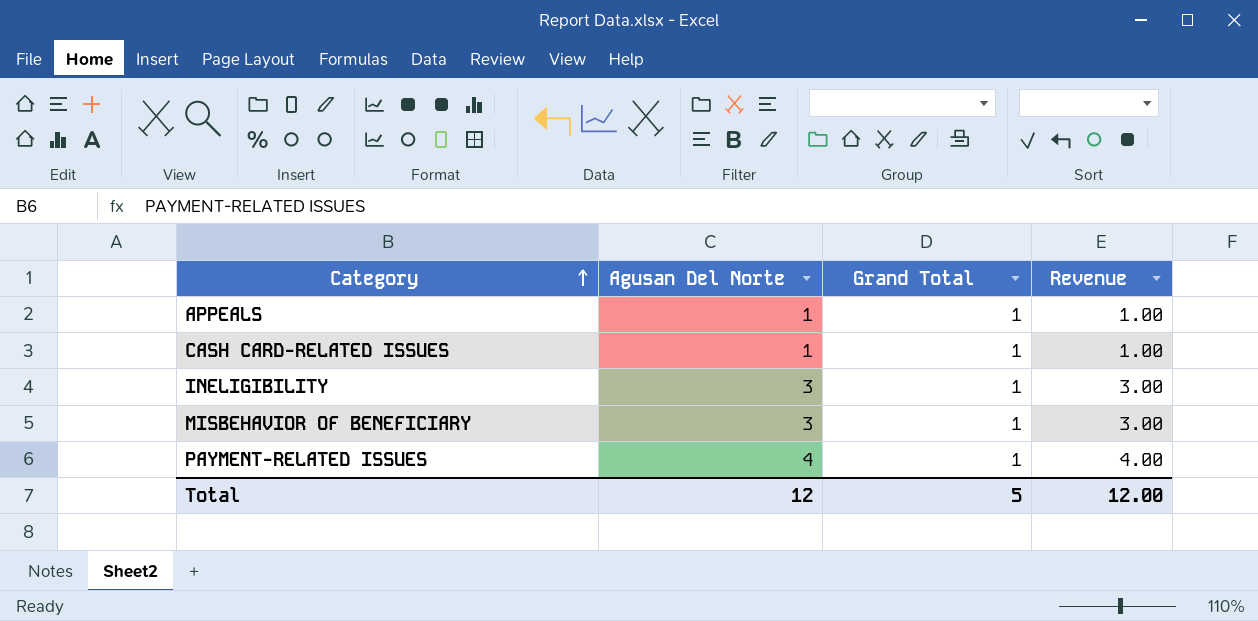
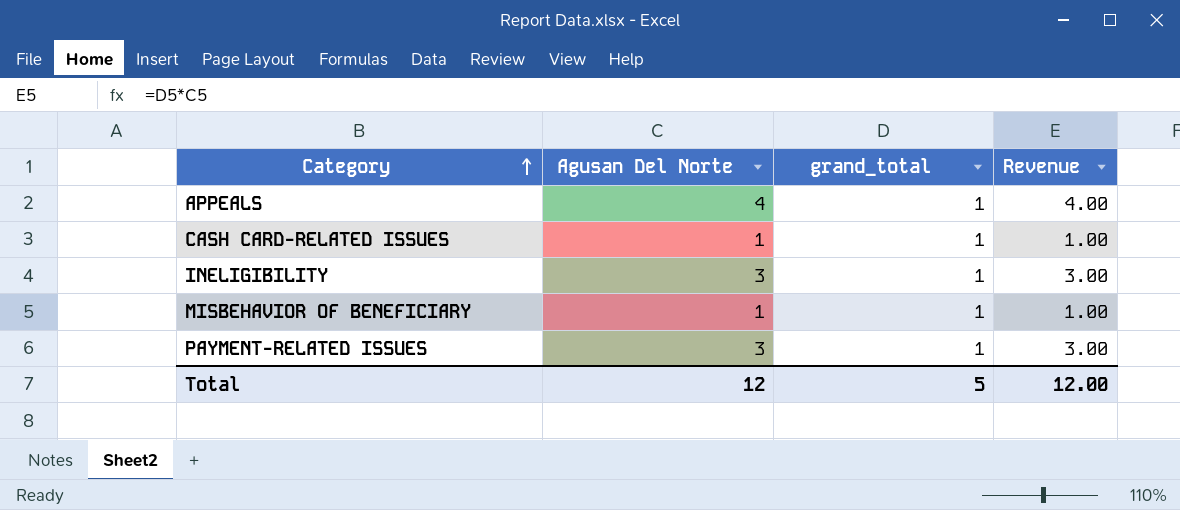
column name: Grand Total -> grand_total
APPEALS | Agusan Del Norte: 1 -> 4
APPEALS | Revenue: 1.00 -> 4.00
MISBEHAVIOR OF BENEFICIARY | Agusan Del Norte: 3 -> 1
MISBEHAVIOR OF BENEFICIARY | Revenue: 3.00 -> 1.00
PAYMENT-RELATED ISSUES | Agusan Del Norte: 4 -> 3
PAYMENT-RELATED ISSUES | Revenue: 4.00 -> 3.00

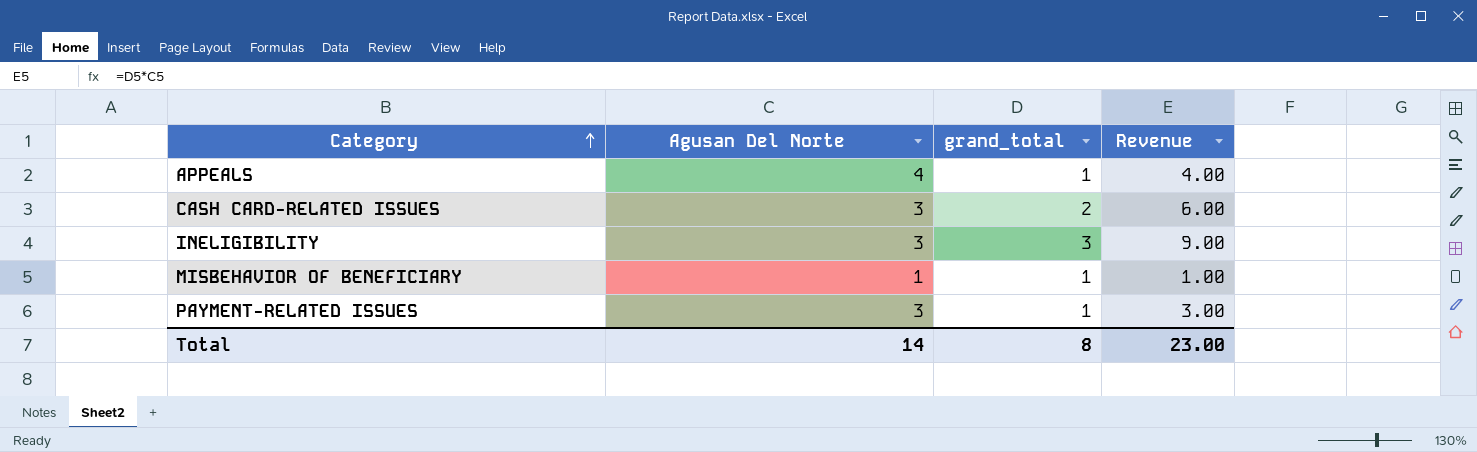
CASH CARD-RELATED ISSUES | Agusan Del Norte: 1 -> 3
CASH CARD-RELATED ISSUES | grand_total: 1 -> 2
CASH CARD-RELATED ISSUES | Revenue: 1.00 -> 6.00
INELIGIBILITY | grand_total: 1 -> 3
INELIGIBILITY | Revenue: 3.00 -> 9.00
Total | Agusan Del Norte: 12 -> 14
Total | grand_total: 5 -> 8
Total | Revenue: 12.00 -> 23.00

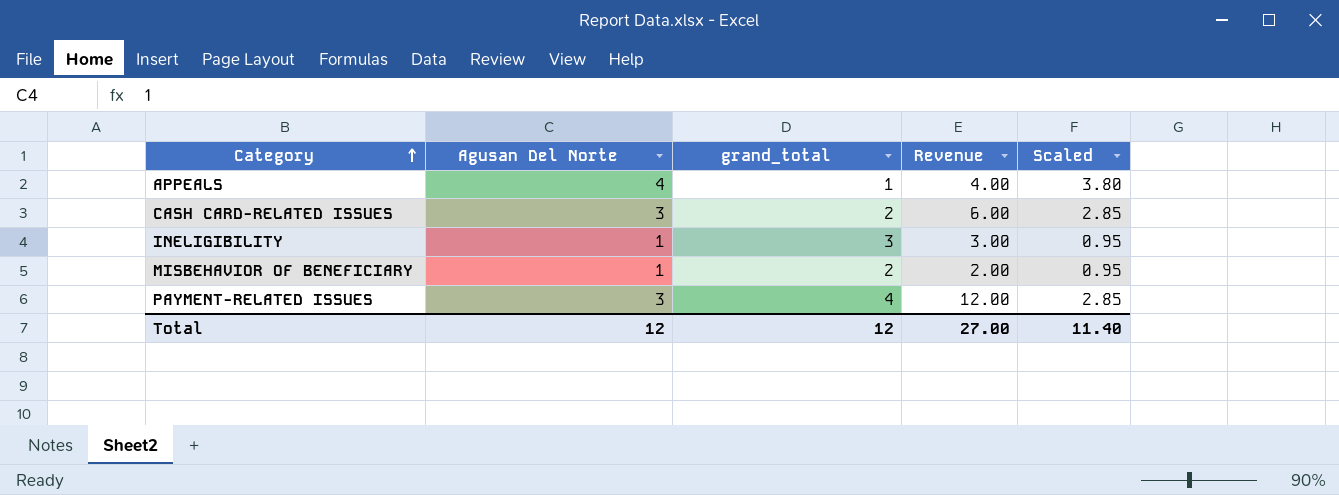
column Scaled | formula: none -> [Agusan Del Norte] * 0.95
INELIGIBILITY | Agusan Del Norte: 3 -> 1
INELIGIBILITY | Revenue: 9.00 -> 3.00
MISBEHAVIOR OF BENEFICIARY | grand_total: 1 -> 2
MISBEHAVIOR OF BENEFICIARY | Revenue: 1.00 -> 2.00
PAYMENT-RELATED ISSUES | grand_total: 1 -> 4
PAYMENT-RELATED ISSUES | Revenue: 3.00 -> 12.00
Total | Agusan Del Norte: 14 -> 12
Total | grand_total: 8 -> 12
Total | Revenue: 23.00 -> 27.00

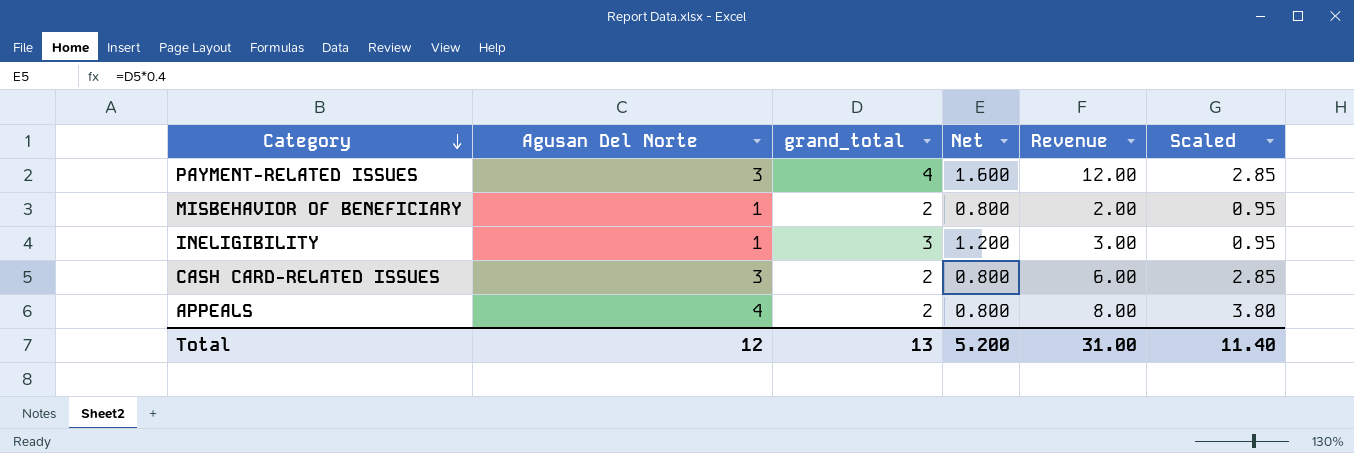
row order: Category ascending -> Category descending
column Net | formula: none -> [grand_total] * 0.4
APPEALS | grand_total: 1 -> 2
APPEALS | Revenue: 4.00 -> 8.00
Total | grand_total: 12 -> 13
Total | Revenue: 27.00 -> 31.00

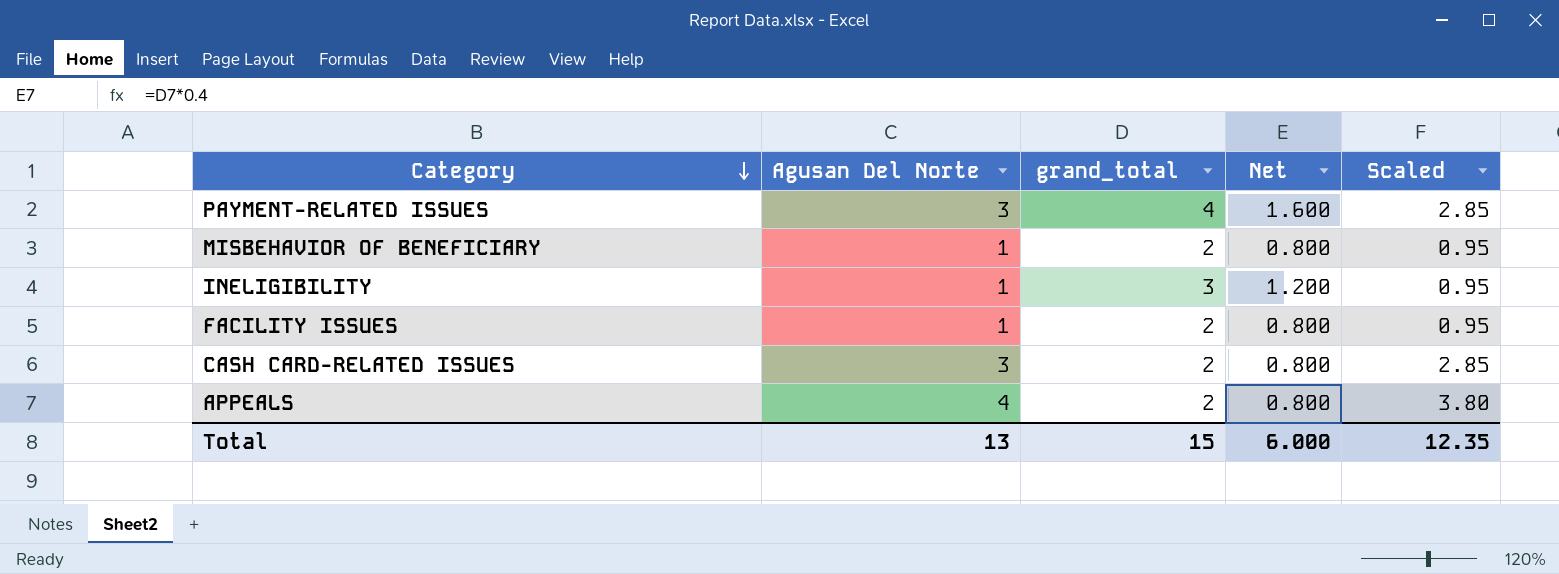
column Revenue | formula: [Agusan Del Norte] * [grand_total] -> none
row FACILITY ISSUES: none -> 1 | 2 | 0.800 | 0.95
Total | Agusan Del Norte: 12 -> 13
Total | grand_total: 13 -> 15
Total | Net: 5.200 -> 6.000
Total | Scaled: 11.40 -> 12.35

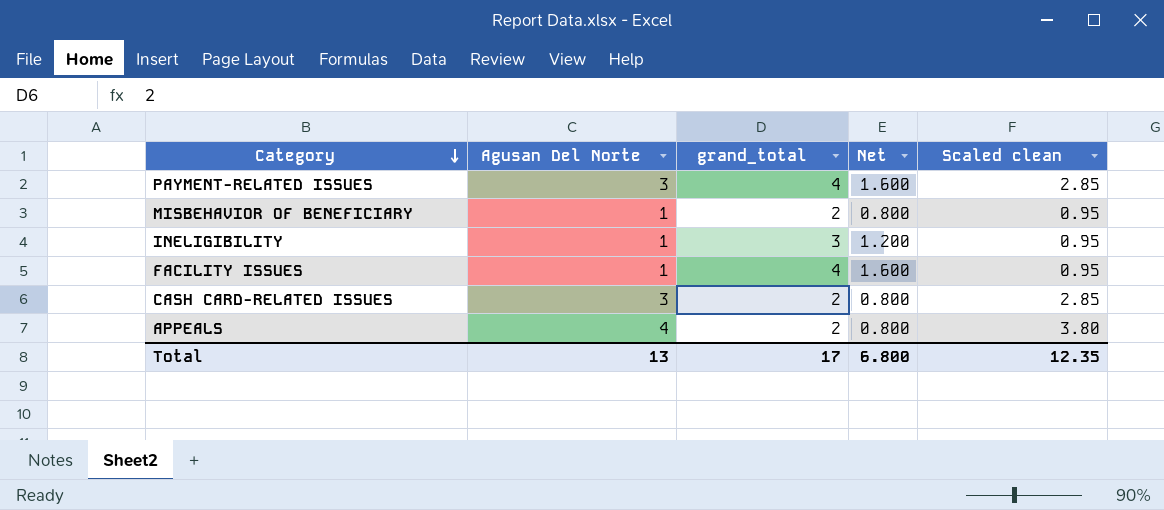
column name: Scaled -> Scaled clean
FACILITY ISSUES | grand_total: 2 -> 4
FACILITY ISSUES | Net: 0.800 -> 1.600
Total | grand_total: 15 -> 17
Total | Net: 6.000 -> 6.800

